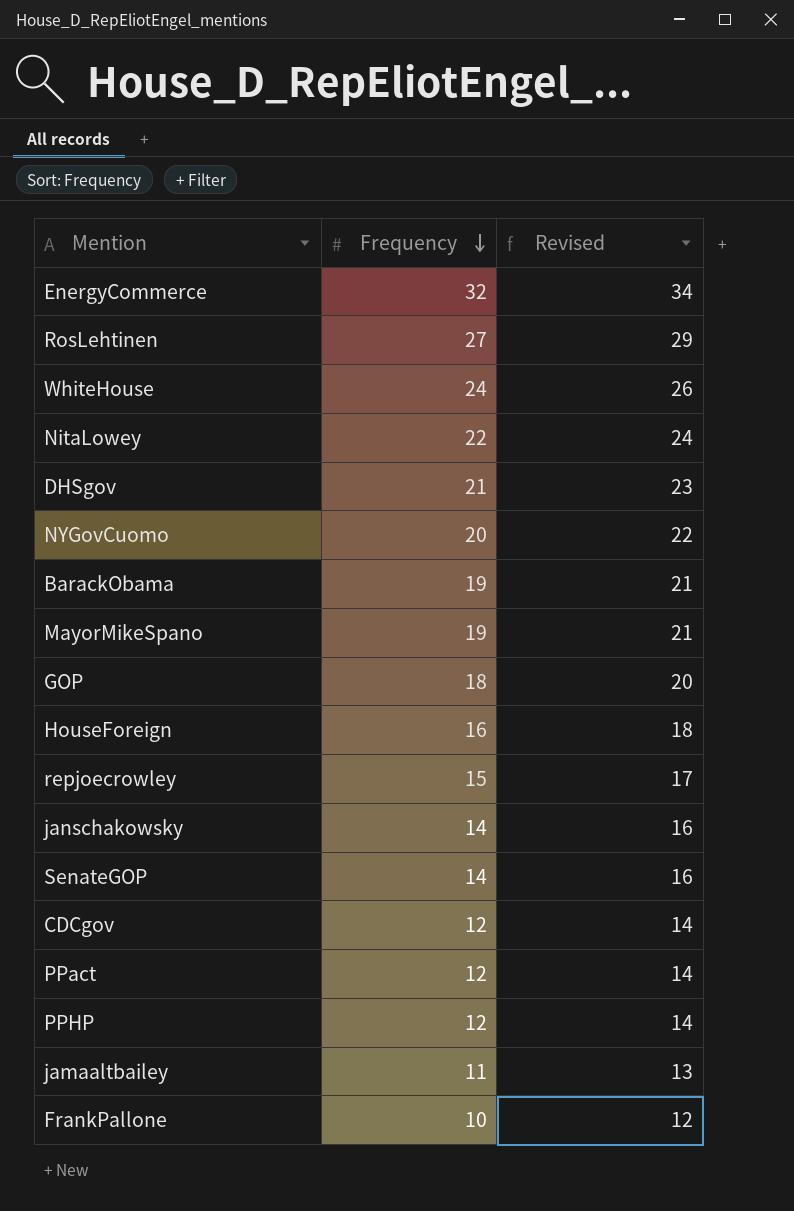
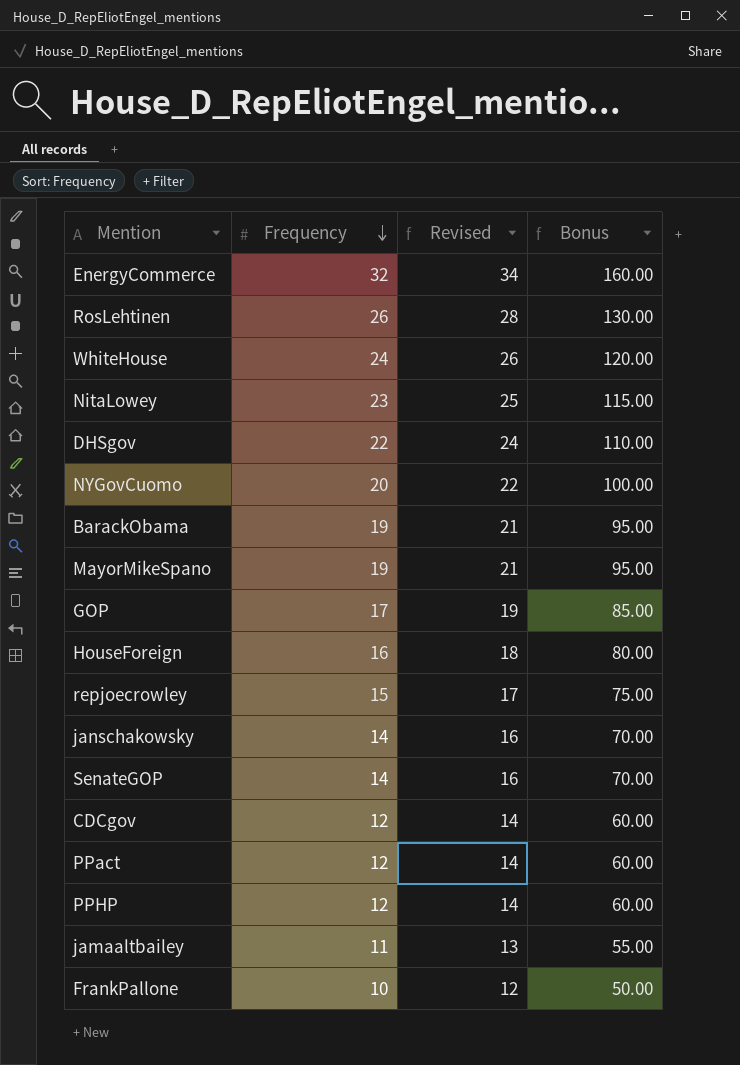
column Bonus | formula: none -> [Frequency] * 5
RosLehtinen | Frequency: 27 -> 26
RosLehtinen | Revised: 29 -> 28
NitaLowey | Frequency: 22 -> 23
NitaLowey | Revised: 24 -> 25
DHSgov | Frequency: 21 -> 22
DHSgov | Revised: 23 -> 24
GOP | Frequency: 18 -> 17
GOP | Revised: 20 -> 19

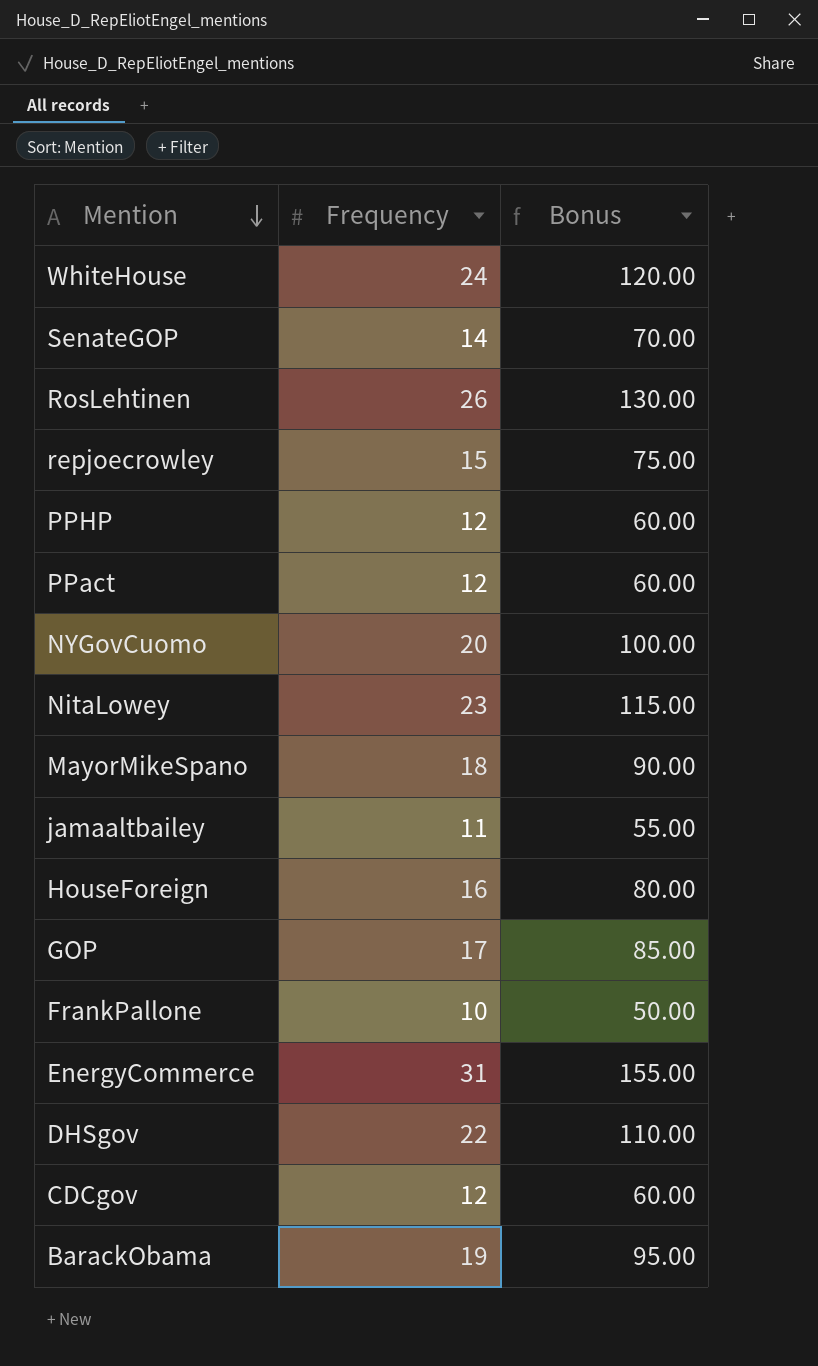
row order: Frequency descending -> Mention descending
column Revised | formula: [Frequency] + 2 -> none
row janschakowsky: 14 | 16 | 70.00 -> none
MayorMikeSpano | Frequency: 19 -> 18
MayorMikeSpano | Bonus: 95.00 -> 90.00
EnergyCommerce | Frequency: 32 -> 31
EnergyCommerce | Bonus: 160.00 -> 155.00

